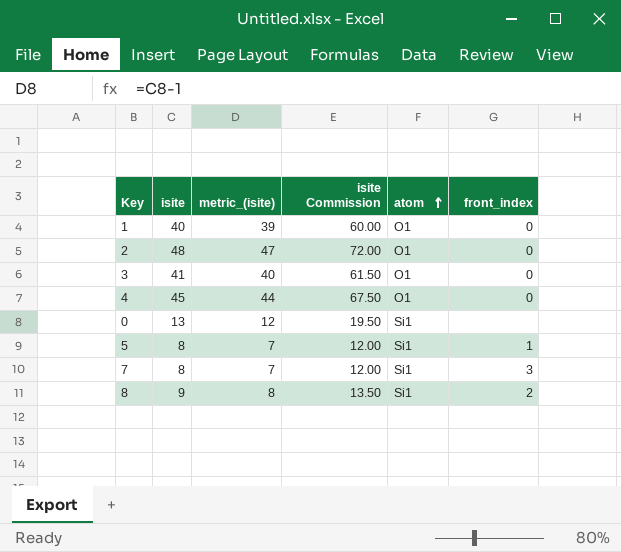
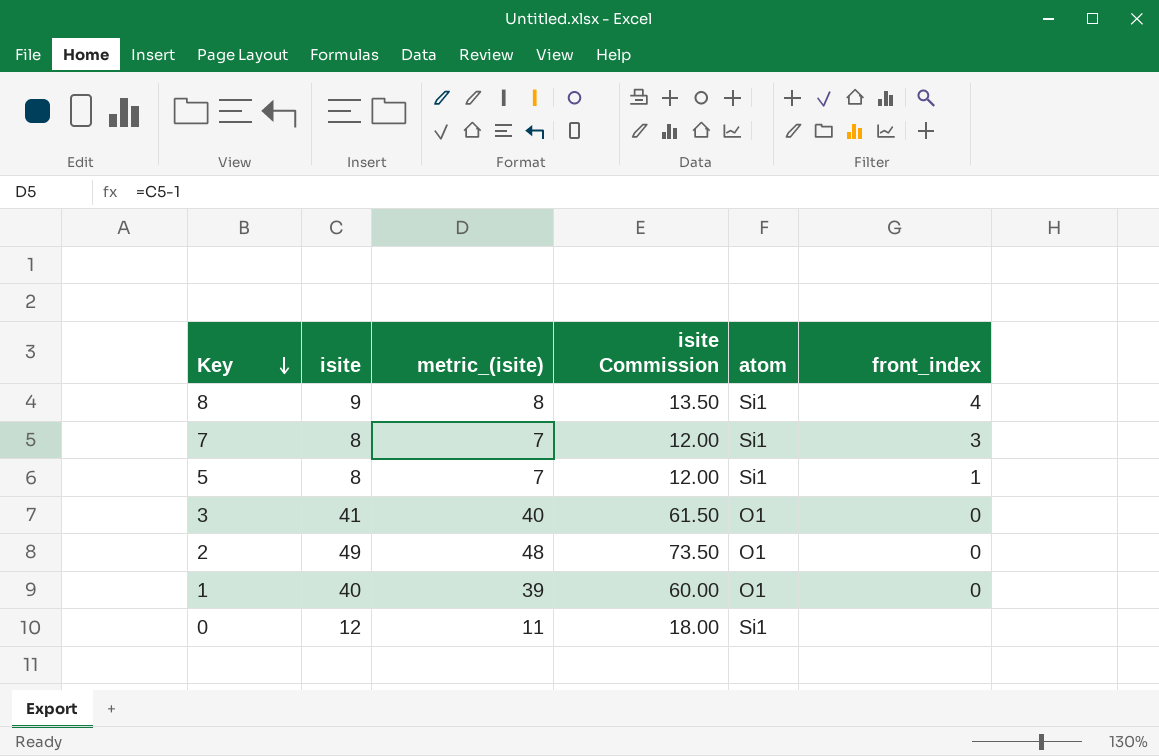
row order: atom ascending -> Key descending
row 4: 45 | 44 | 67.50 | O1 | 0 -> none
8 | front_index: 2 -> 4
2 | isite: 48 -> 49
2 | metric_(isite): 47 -> 48
2 | isite Commission: 72.00 -> 73.50
0 | isite: 13 -> 12
0 | metric_(isite): 12 -> 11
0 | isite Commission: 19.50 -> 18.00

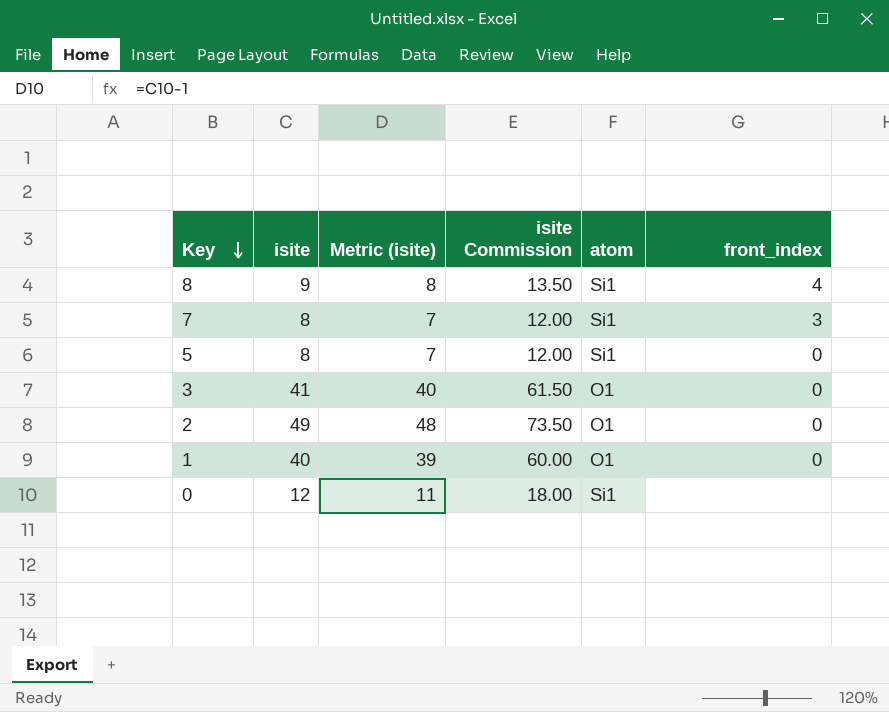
column name: metric_(isite) -> Metric (isite)
5 | front_index: 1 -> 0

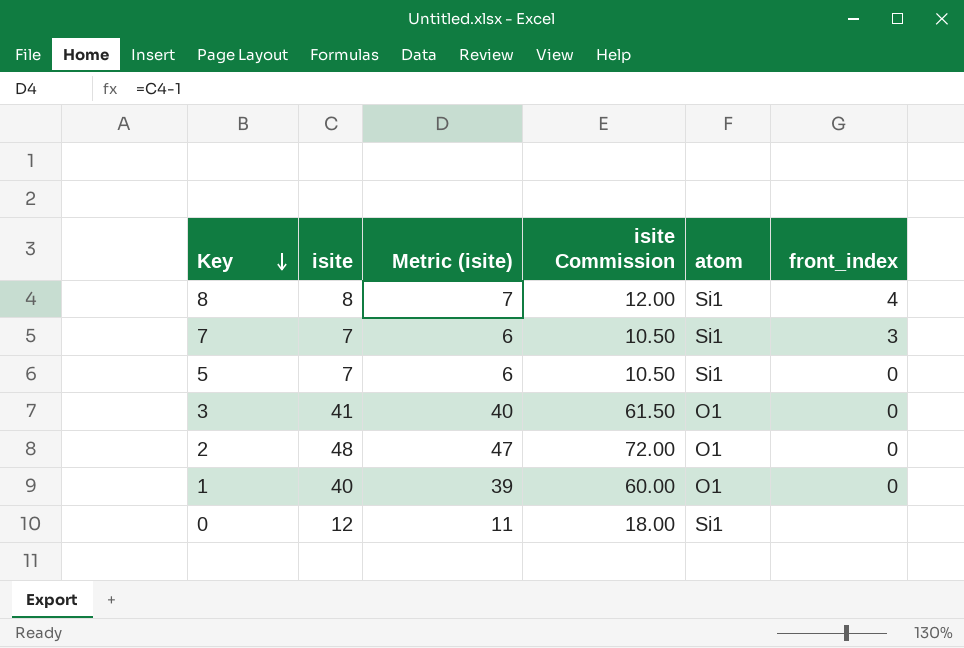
8 | isite: 9 -> 8
8 | Metric (isite): 8 -> 7
8 | isite Commission: 13.50 -> 12.00
7 | isite: 8 -> 7
7 | Metric (isite): 7 -> 6
7 | isite Commission: 12.00 -> 10.50
5 | isite: 8 -> 7
5 | Metric (isite): 7 -> 6
5 | isite Commission: 12.00 -> 10.50
2 | isite: 49 -> 48
2 | Metric (isite): 48 -> 47
2 | isite Commission: 73.50 -> 72.00

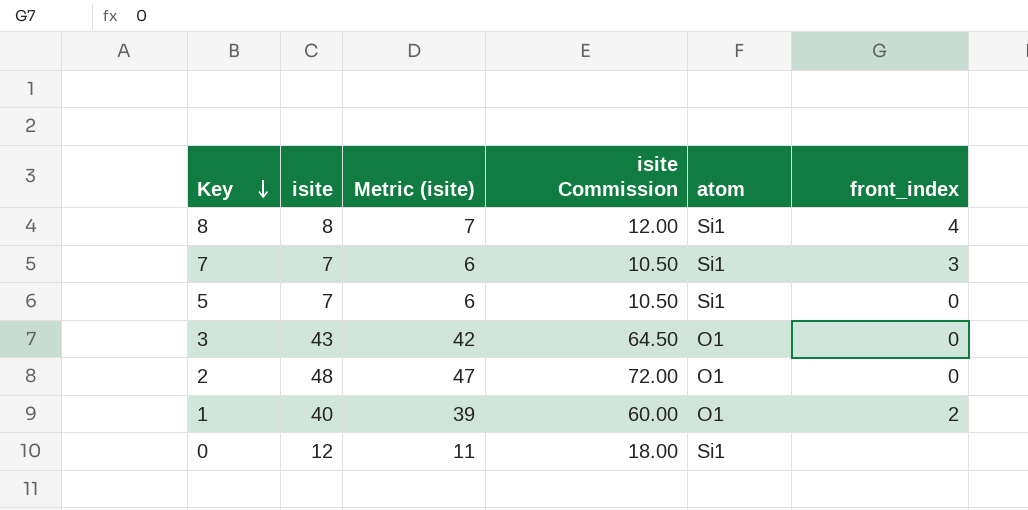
3 | isite: 41 -> 43
3 | Metric (isite): 40 -> 42
3 | isite Commission: 61.50 -> 64.50
1 | front_index: 0 -> 2

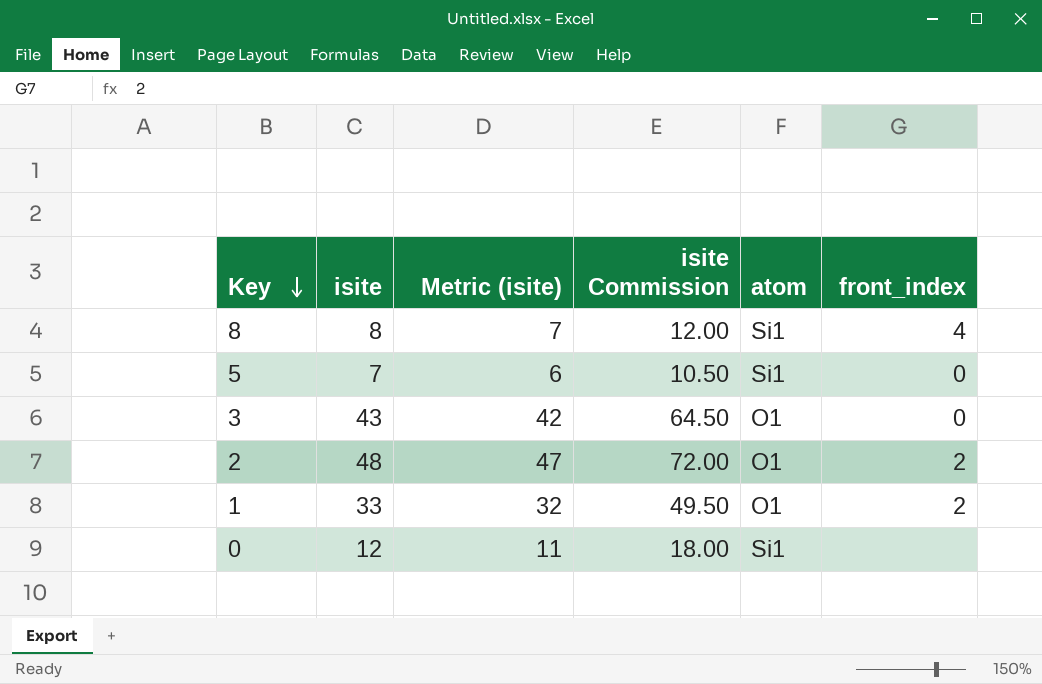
row 7: 7 | 6 | 10.50 | Si1 | 3 -> none
2 | front_index: 0 -> 2
1 | isite: 40 -> 33
1 | Metric (isite): 39 -> 32
1 | isite Commission: 60.00 -> 49.50

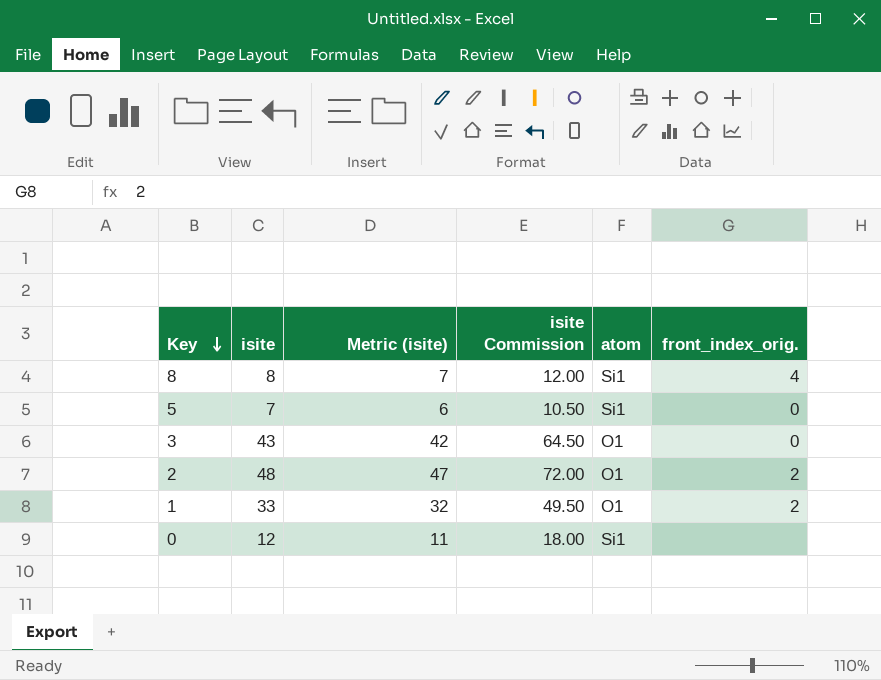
column name: front_index -> front_index_orig.

